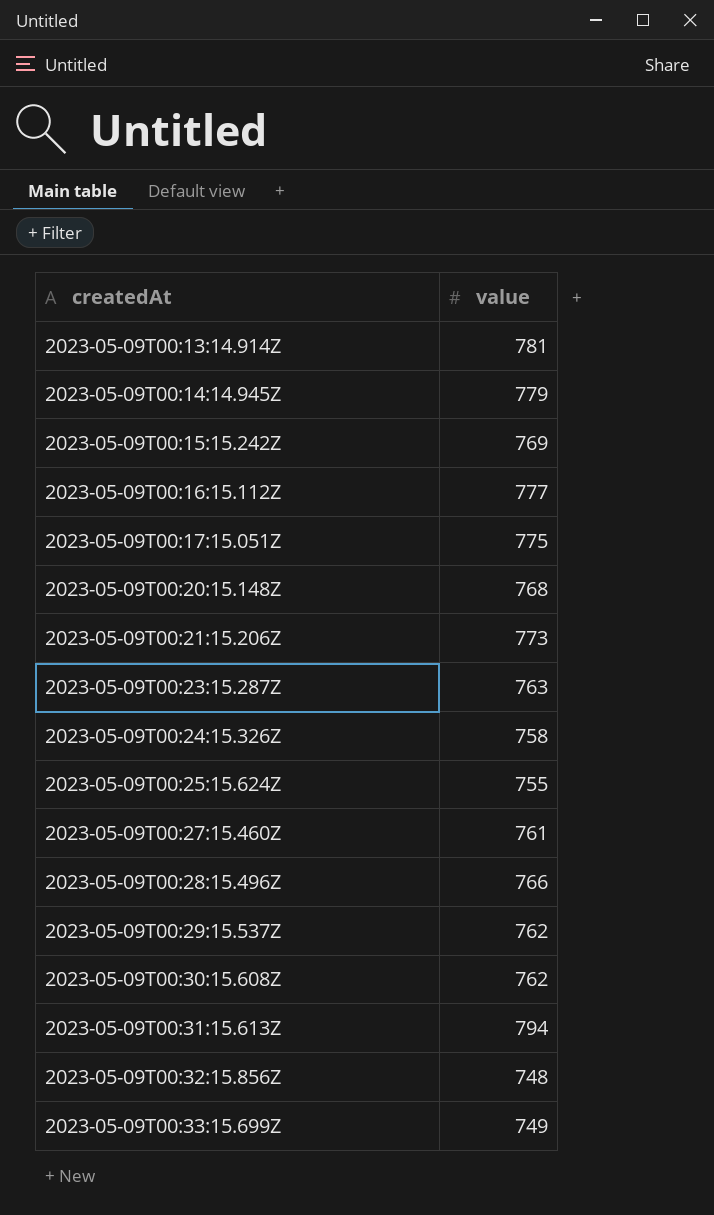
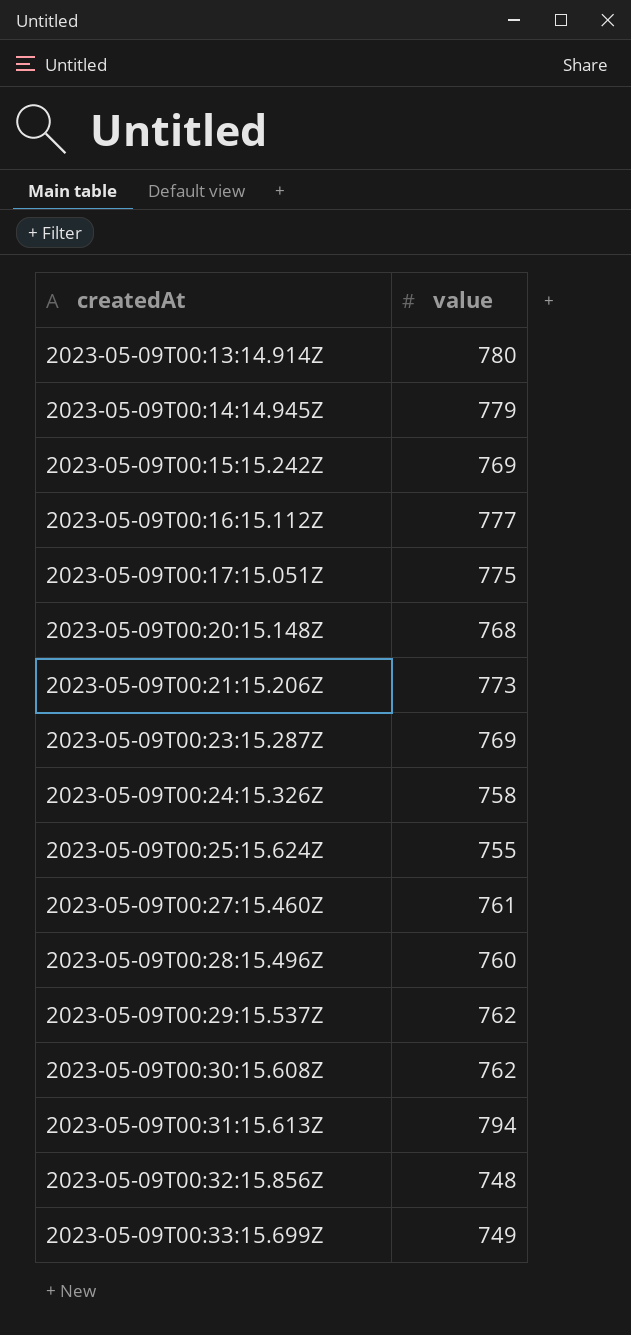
2023-05-09T00:13:14.914Z | value: 781 -> 780
2023-05-09T00:23:15.287Z | value: 763 -> 769
2023-05-09T00:28:15.496Z | value: 766 -> 760

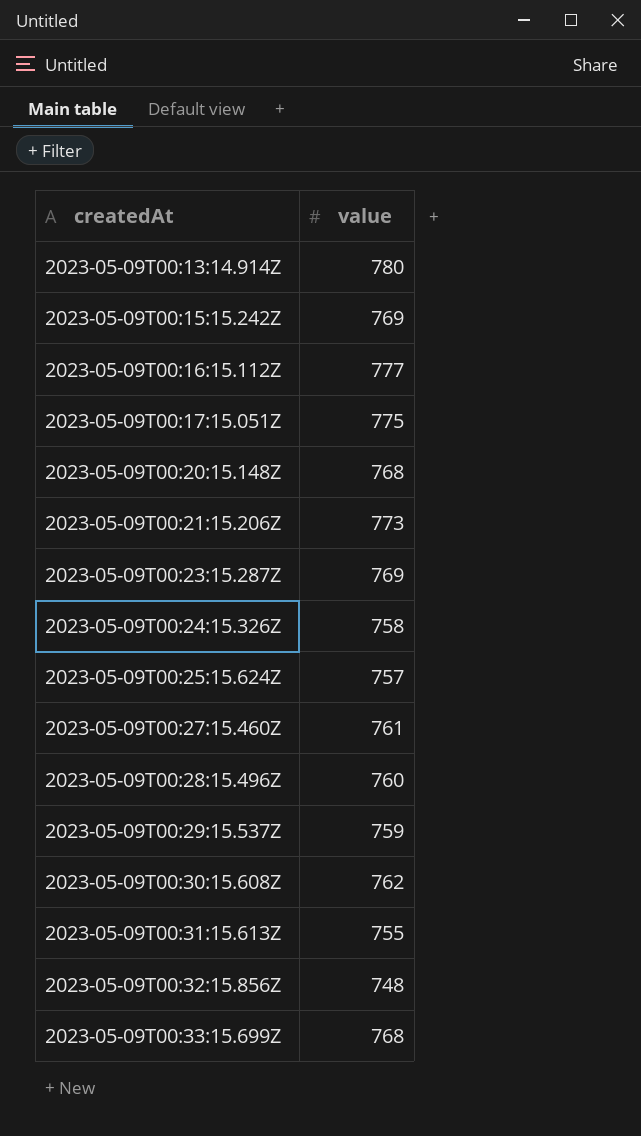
row 2023-05-09T00:14:14.945Z: 779 -> none
2023-05-09T00:25:15.624Z | value: 755 -> 757
2023-05-09T00:29:15.537Z | value: 762 -> 759
2023-05-09T00:31:15.613Z | value: 794 -> 755
2023-05-09T00:33:15.699Z | value: 749 -> 768

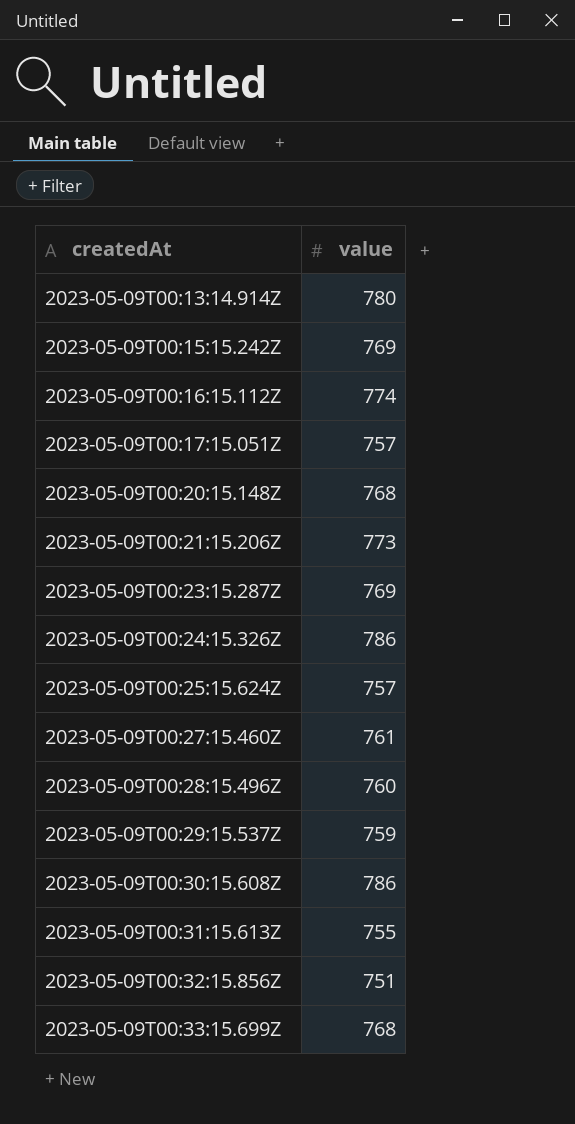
2023-05-09T00:16:15.112Z | value: 777 -> 774
2023-05-09T00:17:15.051Z | value: 775 -> 757
2023-05-09T00:24:15.326Z | value: 758 -> 786
2023-05-09T00:30:15.608Z | value: 762 -> 786
2023-05-09T00:32:15.856Z | value: 748 -> 751

